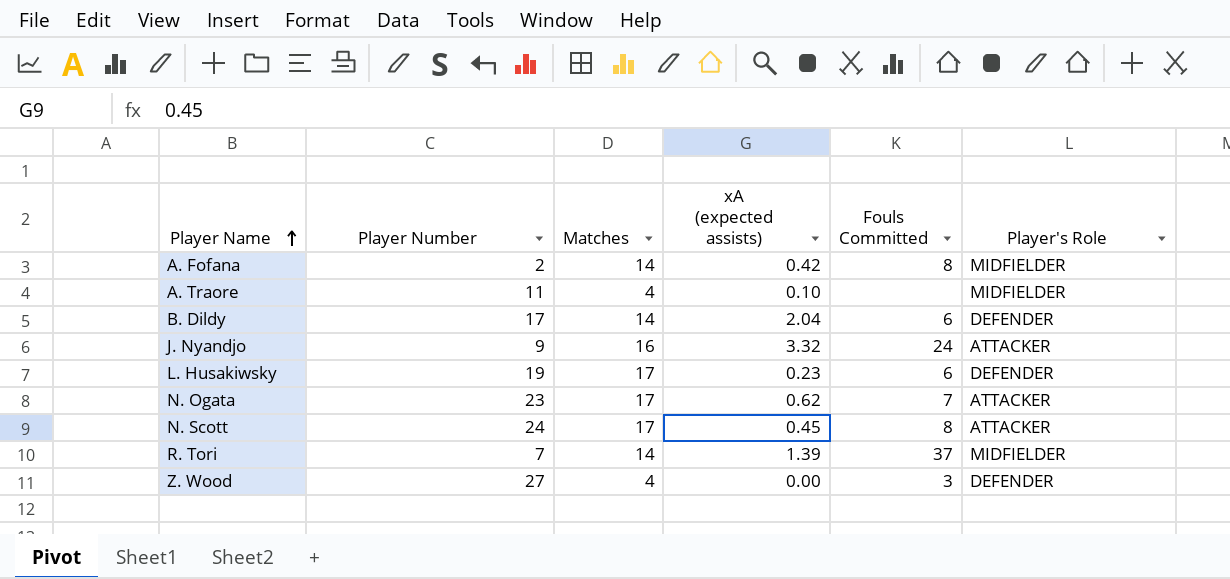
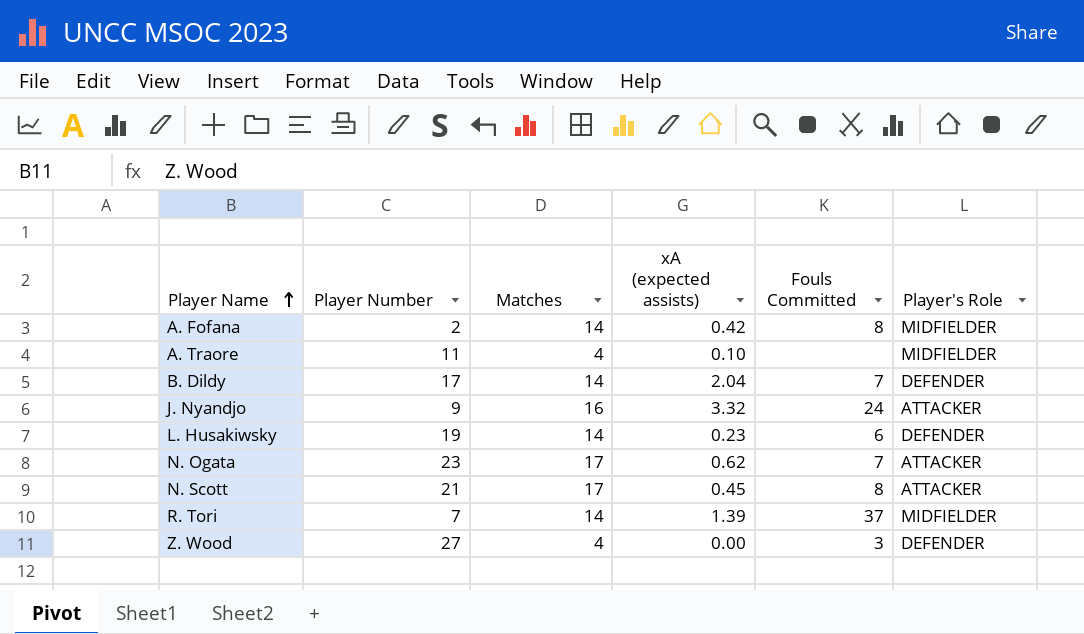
B. Dildy | Fouls Committed: 6 -> 7
L. Husakiwsky | Matches: 17 -> 14
N. Scott | Player Number: 24 -> 21

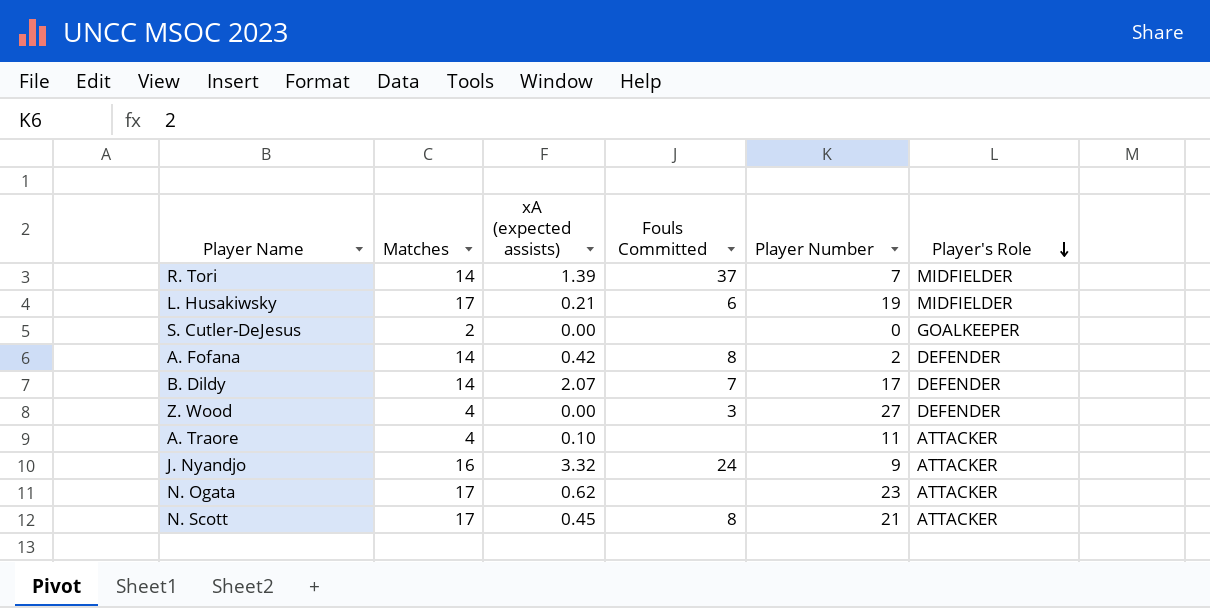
row order: Player Name ascending -> Player's Role descending
column Player Number | position: 2 -> 5
L. Husakiwsky | Matches: 14 -> 17
L. Husakiwsky | xA (expected assists): 0.23 -> 0.21
L. Husakiwsky | Player's Role: DEFENDER -> MIDFIELDER
row S. Cutler-DeJesus: none -> 2 | 0.00 | none | 0 | GOALKEEPER
A. Fofana | Player's Role: MIDFIELDER -> DEFENDER
B. Dildy | xA (expected assists): 2.04 -> 2.07
A. Traore | Player's Role: MIDFIELDER -> ATTACKER
N. Ogata | Fouls Committed: 7 -> none

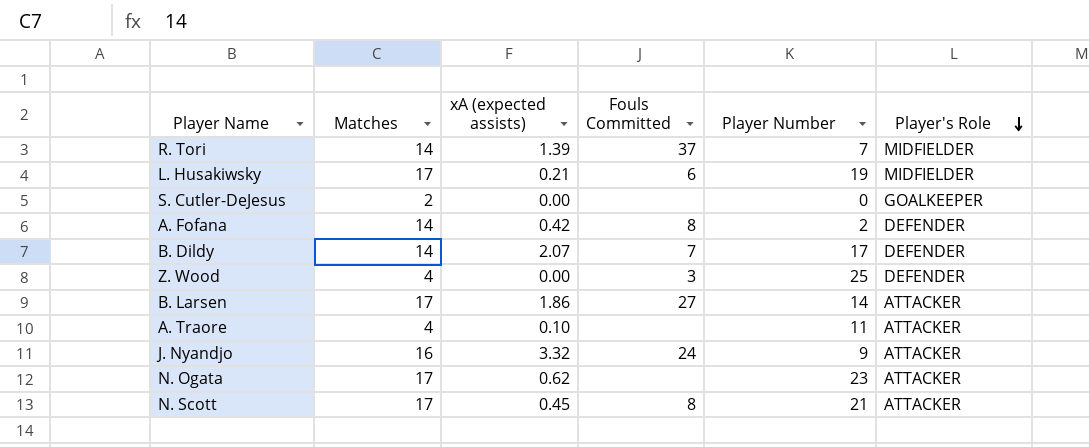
Z. Wood | Player Number: 27 -> 25
row B. Larsen: none -> 17 | 1.86 | 27 | 14 | ATTACKER

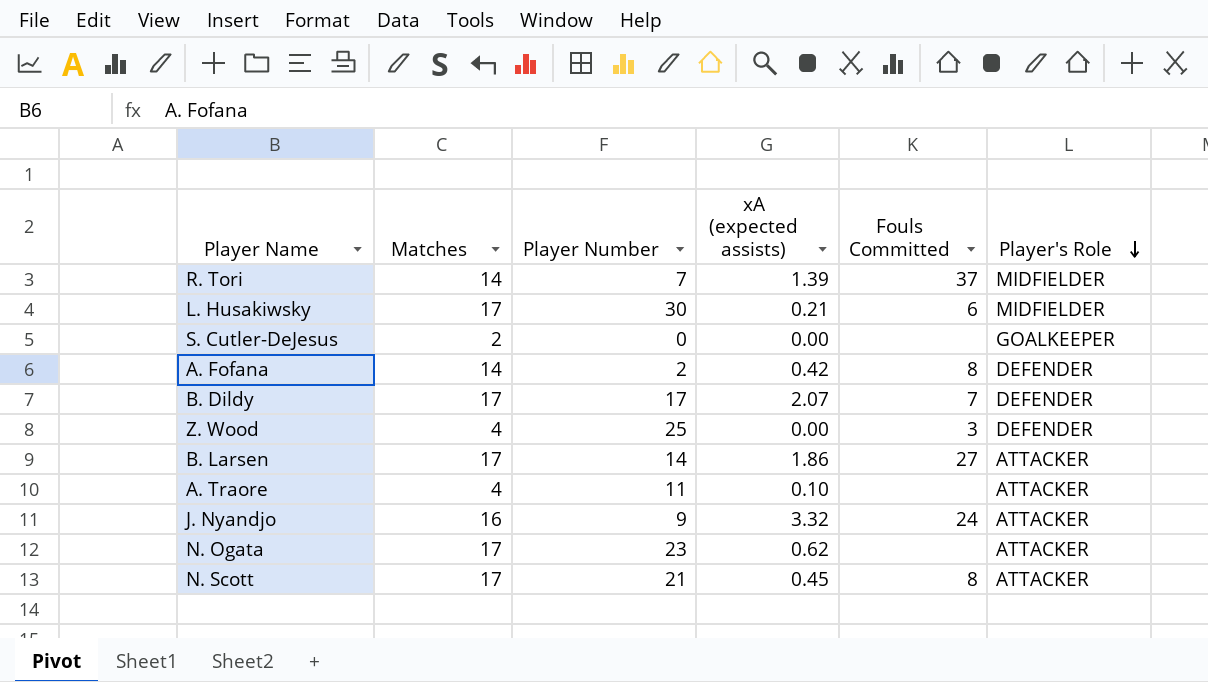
column Player Number | position: 5 -> 3
L. Husakiwsky | Player Number: 19 -> 30
B. Dildy | Matches: 14 -> 17

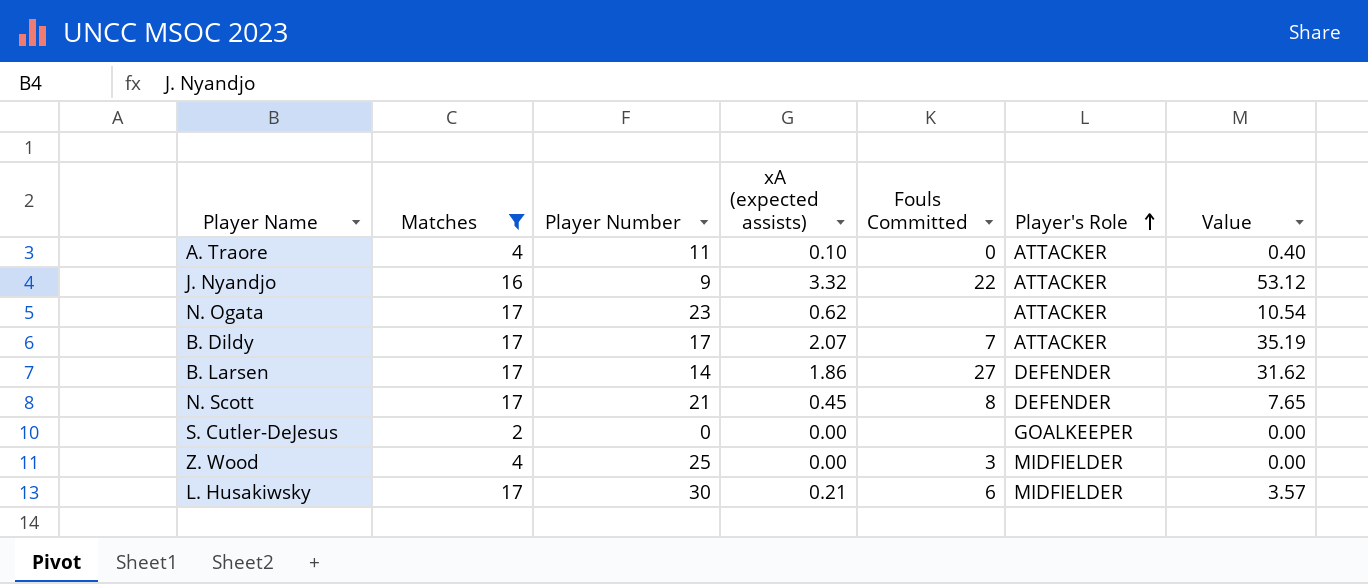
filter: none -> Matches != 14
row order: Player's Role descending -> Player's Role ascending
column Value | formula: none -> [Matches] * [xA (expected assists)]
A. Traore | Fouls Committed: none -> 0
J. Nyandjo | Fouls Committed: 24 -> 22
B. Dildy | Player's Role: DEFENDER -> ATTACKER
B. Larsen | Player's Role: ATTACKER -> DEFENDER
N. Scott | Player's Role: ATTACKER -> DEFENDER
Z. Wood | Player's Role: DEFENDER -> MIDFIELDER

